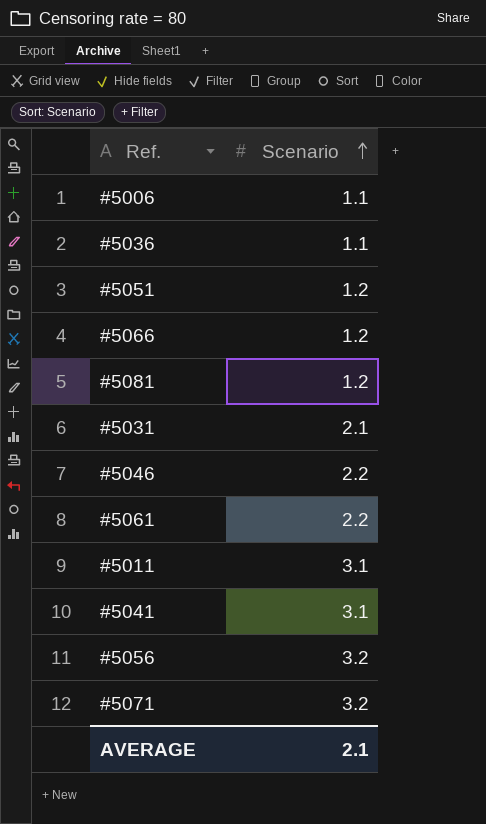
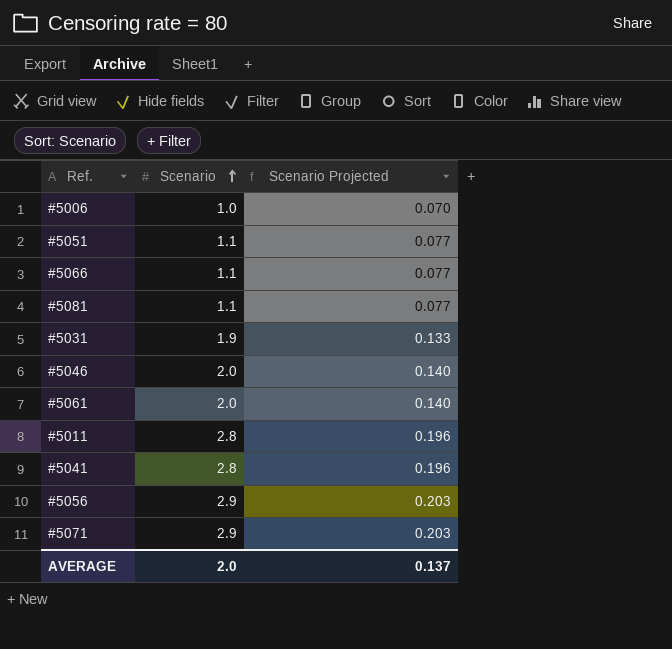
column Scenario Projected | formula: none -> [Scenario] * 0.07
row #5036: 1.1 -> none
#5006 | Scenario: 1.1 -> 1.0
#5051 | Scenario: 1.2 -> 1.1
#5066 | Scenario: 1.2 -> 1.1
#5081 | Scenario: 1.2 -> 1.1
#5031 | Scenario: 2.1 -> 1.9
#5046 | Scenario: 2.2 -> 2.0
#5061 | Scenario: 2.2 -> 2.0
#5011 | Scenario: 3.1 -> 2.8
#5041 | Scenario: 3.1 -> 2.8
#5056 | Scenario: 3.2 -> 2.9
#5071 | Scenario: 3.2 -> 2.9
AVERAGE | Scenario: 2.1 -> 2.0

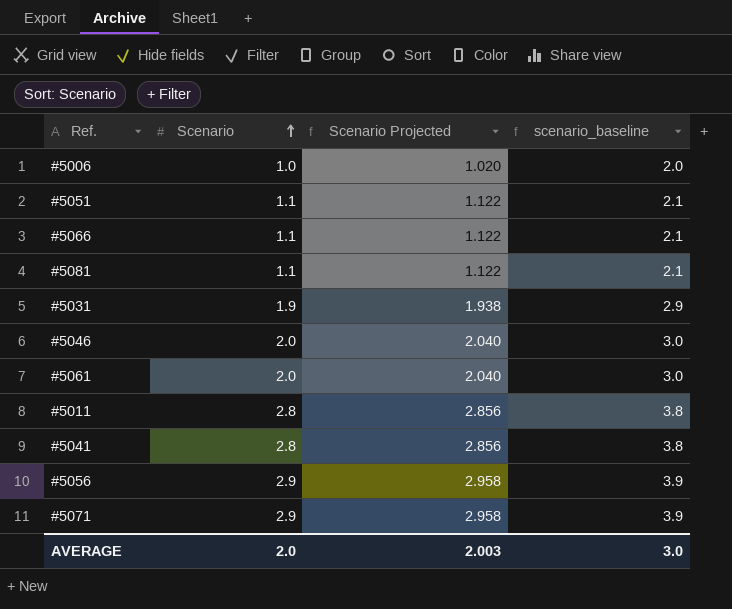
column Scenario Projected | formula: [Scenario] * 0.07 -> [Scenario] * 1.02
column scenario_baseline | formula: none -> [Scenario] + 1
AVERAGE | Scenario Projected: 0.137 -> 2.003

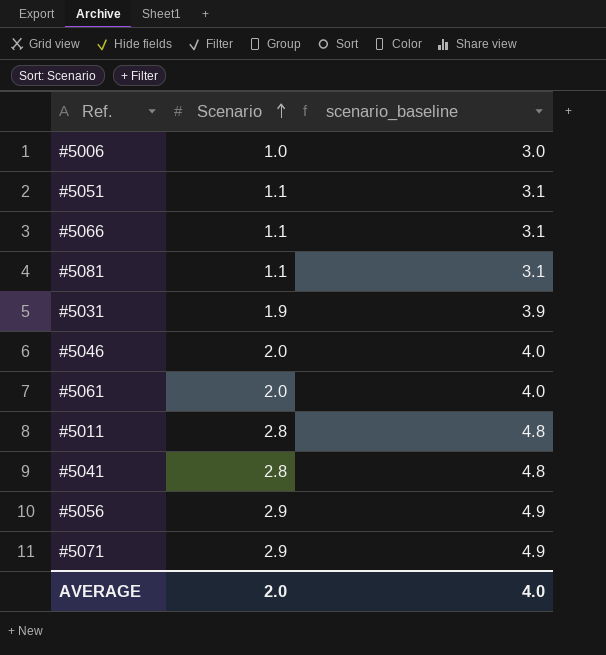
column Scenario Projected | formula: [Scenario] * 1.02 -> none
column scenario_baseline | formula: [Scenario] + 1 -> [Scenario] + 2
AVERAGE | scenario_baseline: 3.0 -> 4.0

